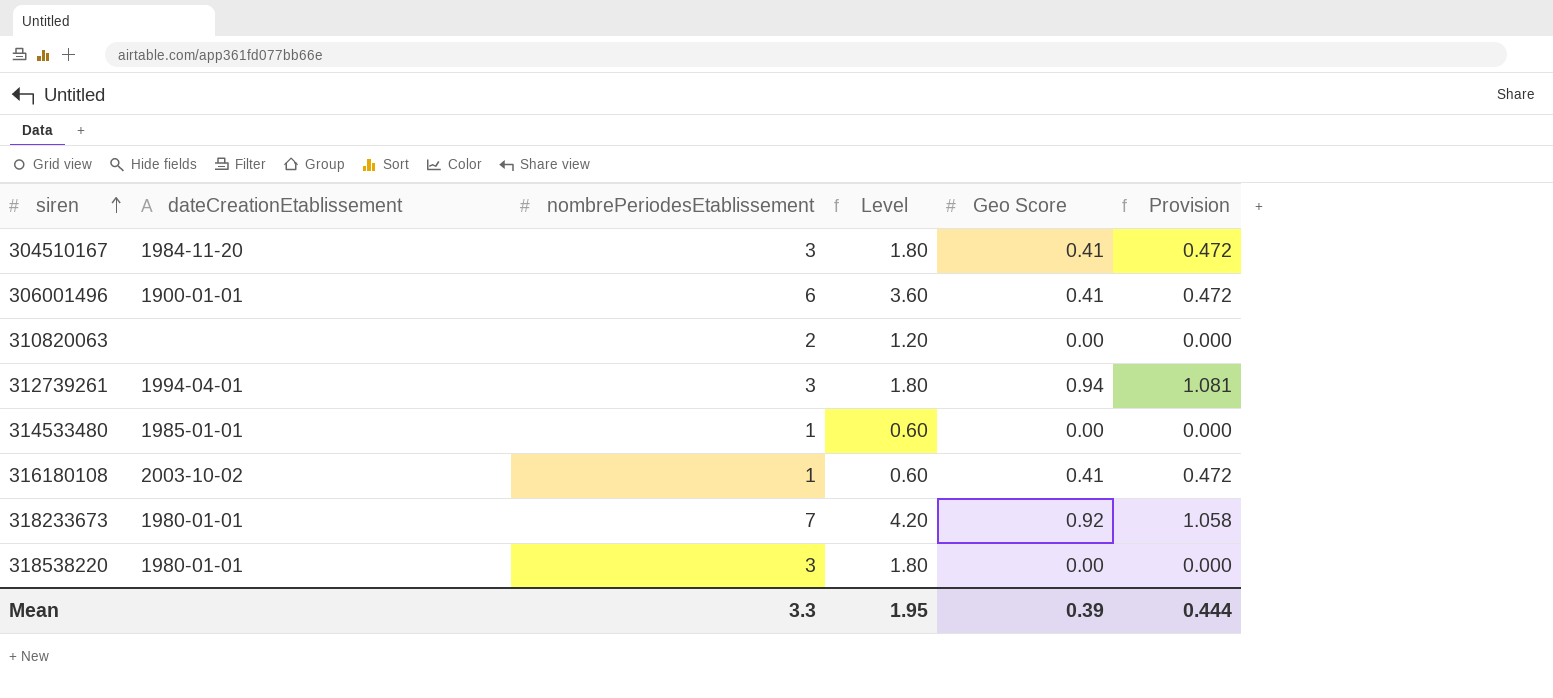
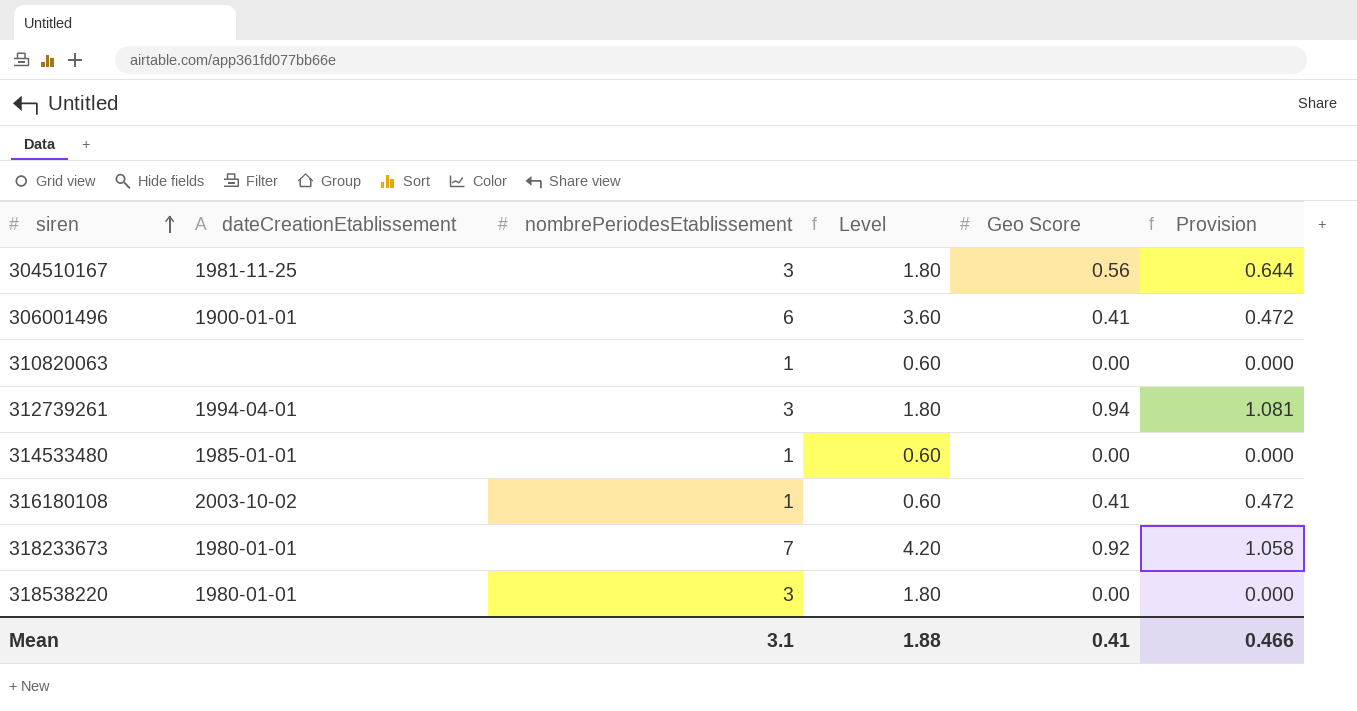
304510167 | dateCreationEtablissement: 1984-11-20 -> 1981-11-25
304510167 | Geo Score: 0.41 -> 0.56
304510167 | Provision: 0.472 -> 0.644
310820063 | nombrePeriodesEtablissement: 2 -> 1
310820063 | Level: 1.20 -> 0.60
Mean | nombrePeriodesEtablissement: 3.3 -> 3.1
Mean | Level: 1.95 -> 1.88
Mean | Geo Score: 0.39 -> 0.41
Mean | Provision: 0.444 -> 0.466

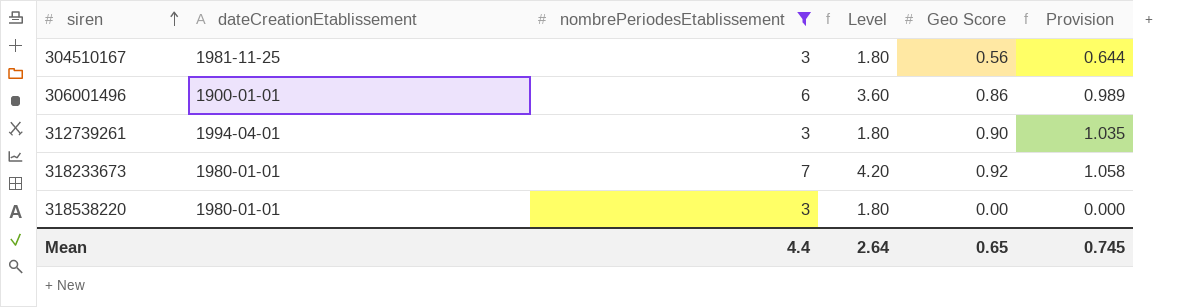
filter: none -> nombrePeriodesEtablissement != 1
306001496 | Geo Score: 0.41 -> 0.86
306001496 | Provision: 0.472 -> 0.989
312739261 | Geo Score: 0.94 -> 0.90
312739261 | Provision: 1.081 -> 1.035
Mean | nombrePeriodesEtablissement: 3.1 -> 4.4
Mean | Level: 1.88 -> 2.64
Mean | Geo Score: 0.41 -> 0.65
Mean | Provision: 0.466 -> 0.745

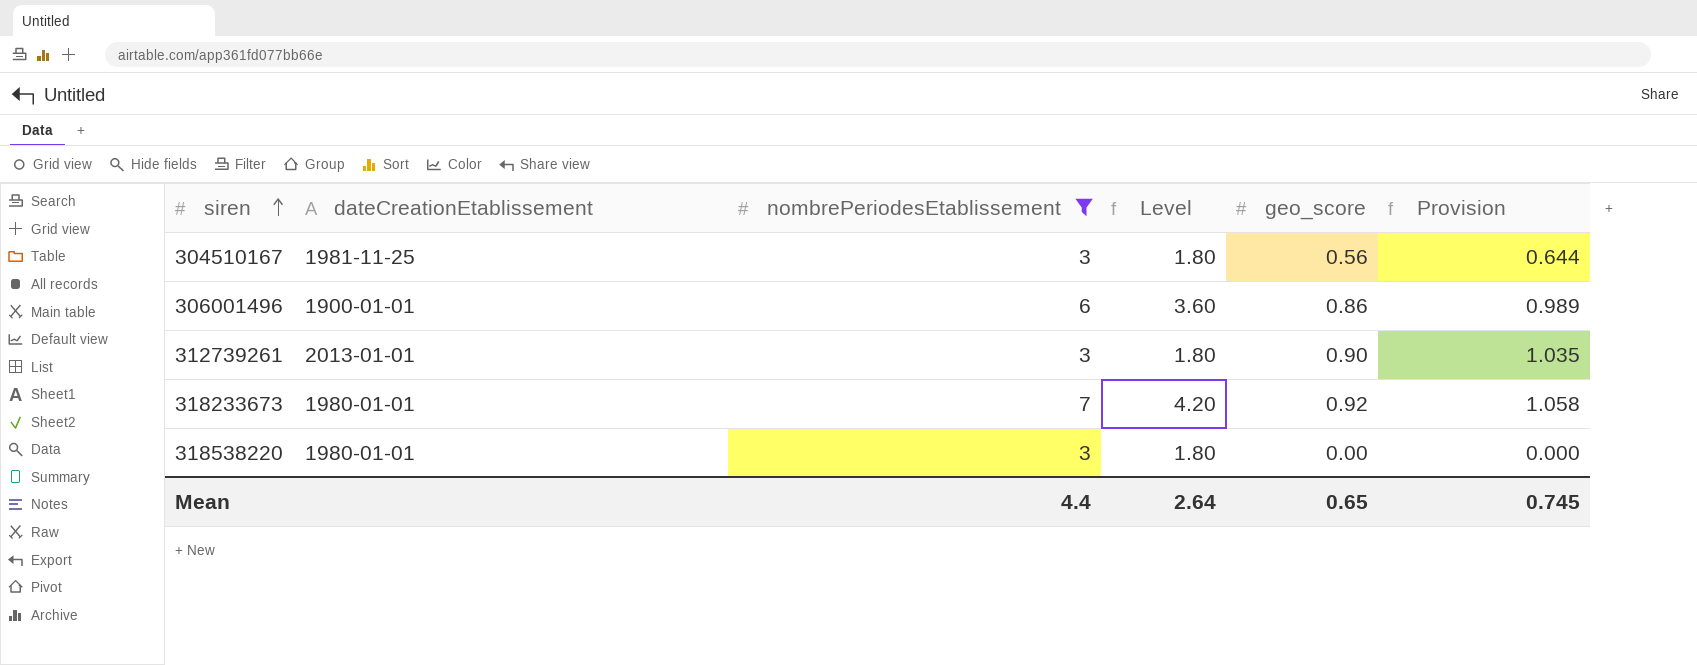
column name: Geo Score -> geo_score
312739261 | dateCreationEtablissement: 1994-04-01 -> 2013-01-01

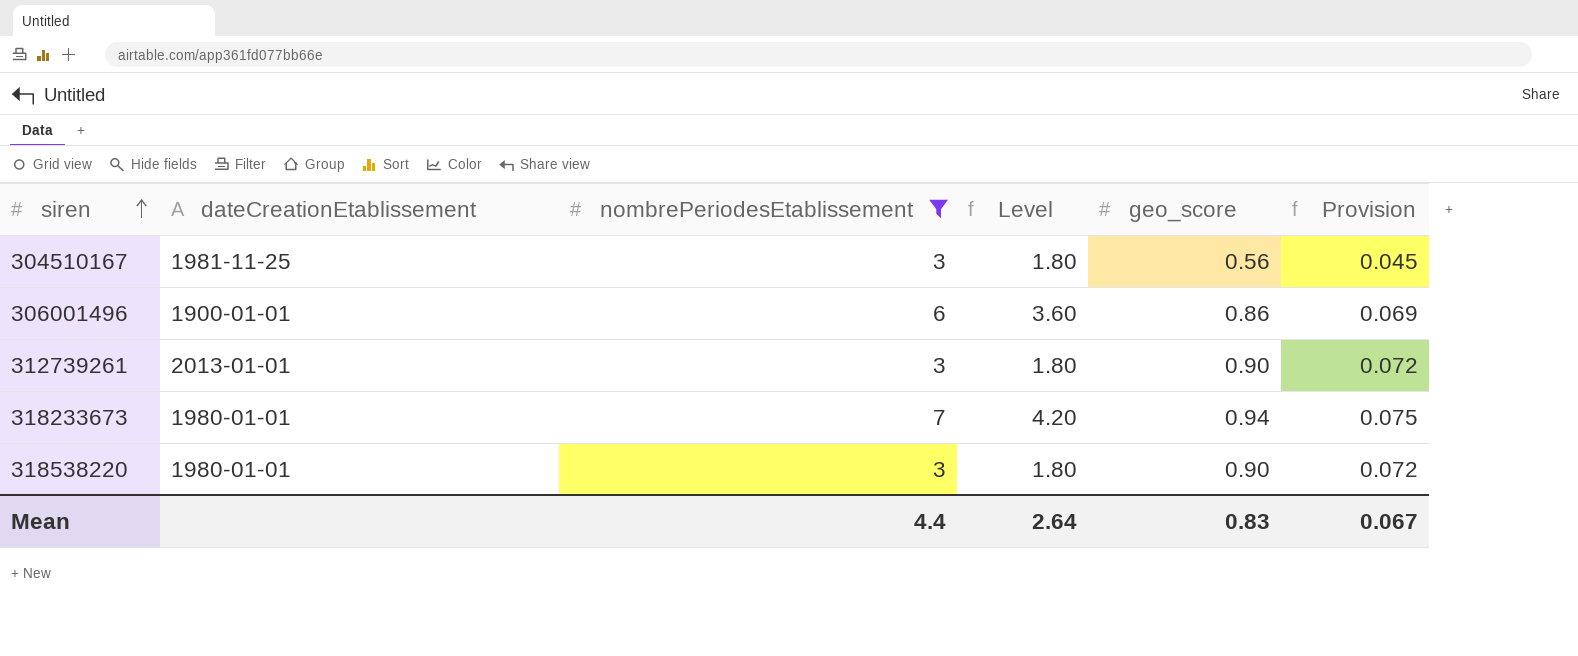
column Provision | formula: [geo_score] * 1.15 -> [geo_score] * 0.08
318233673 | geo_score: 0.92 -> 0.94
318538220 | geo_score: 0.00 -> 0.90
Mean | geo_score: 0.65 -> 0.83
Mean | Provision: 0.745 -> 0.067

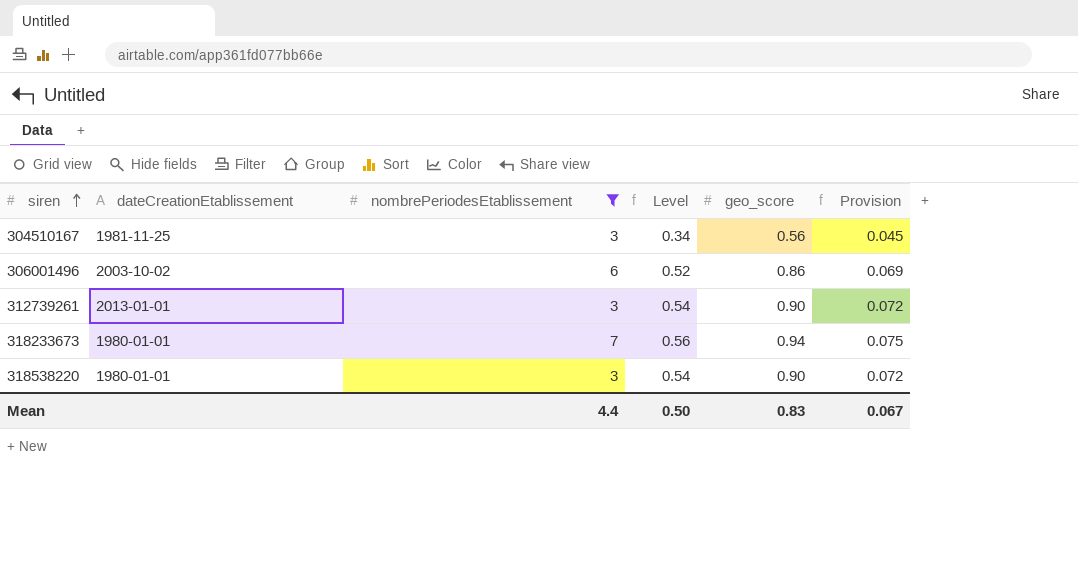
column Level | formula: [nombrePeriodesEtablissement] * 0.6 -> [geo_score] * 0.6
306001496 | dateCreationEtablissement: 1900-01-01 -> 2003-10-02
Mean | Level: 2.64 -> 0.50

